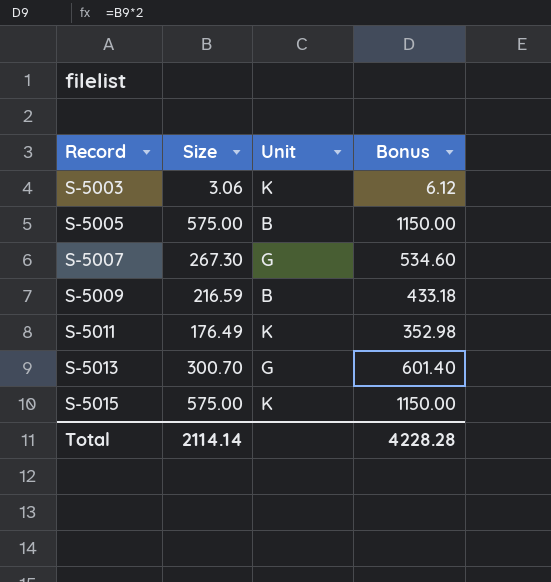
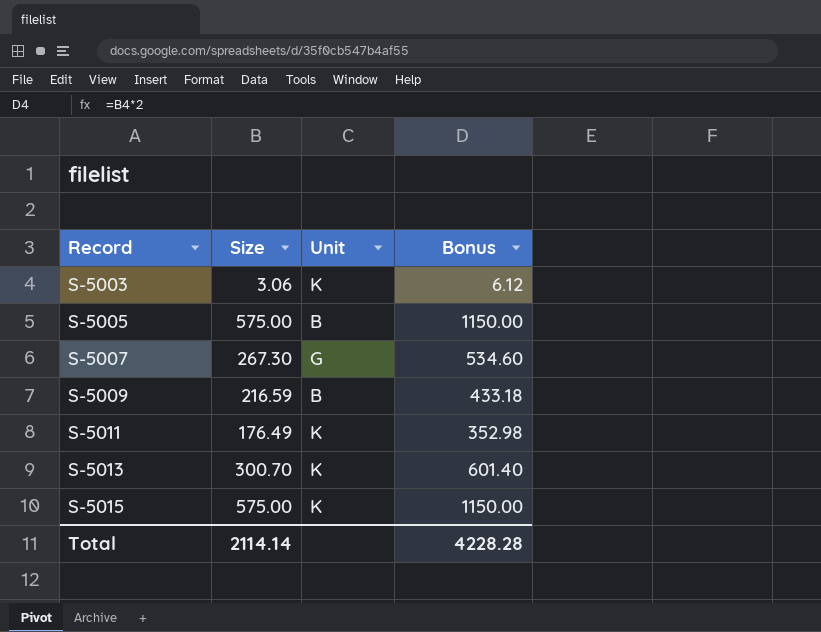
S-5013 | Unit: G -> K

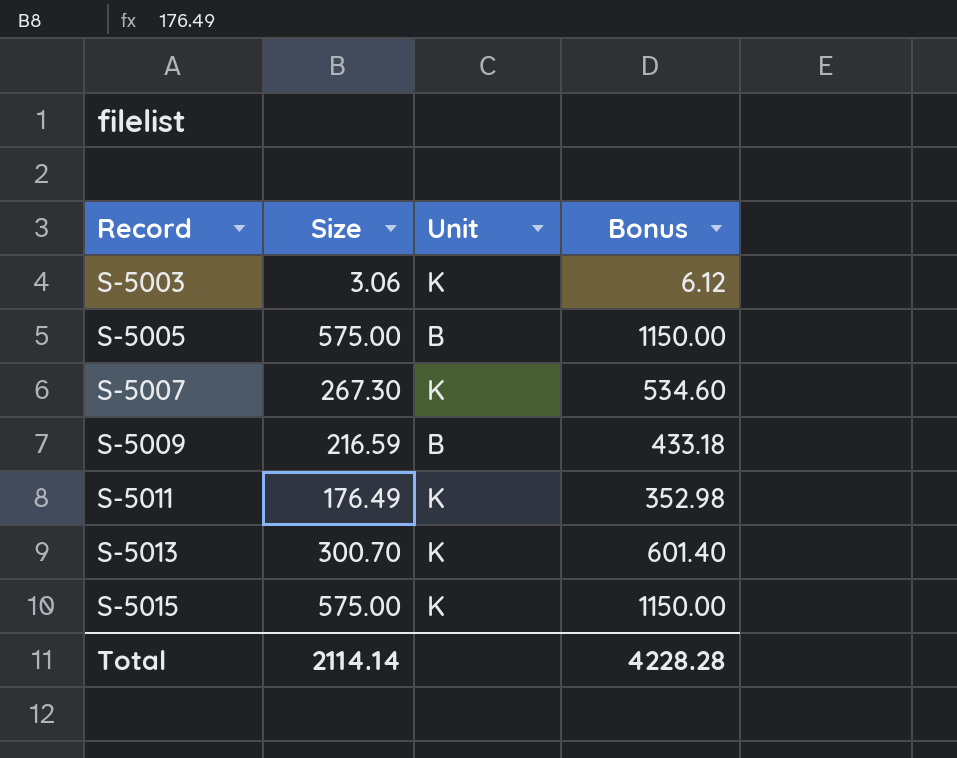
S-5007 | Unit: G -> K

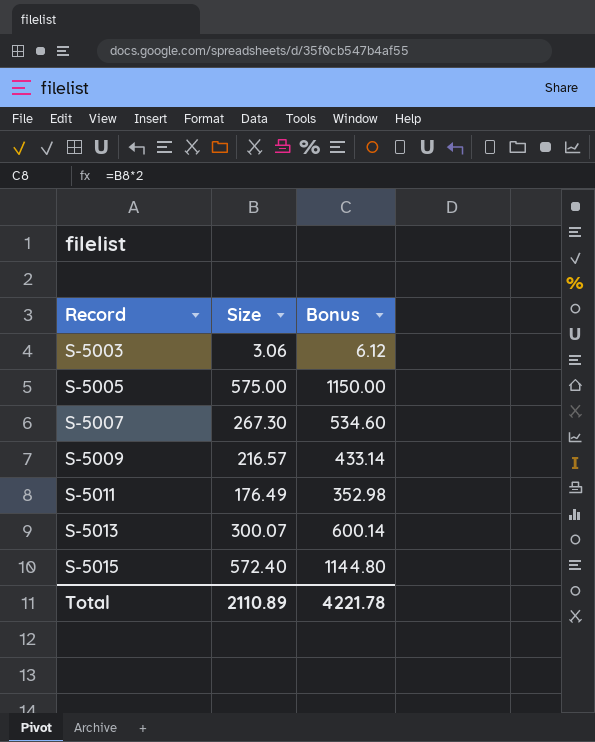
column Unit | position: 3 -> none
S-5009 | Size: 216.59 -> 216.57
S-5009 | Bonus: 433.18 -> 433.14
S-5013 | Size: 300.70 -> 300.07
S-5013 | Bonus: 601.40 -> 600.14
S-5015 | Size: 575.00 -> 572.40
S-5015 | Bonus: 1150.00 -> 1144.80
Total | Size: 2114.14 -> 2110.89
Total | Bonus: 4228.28 -> 4221.78

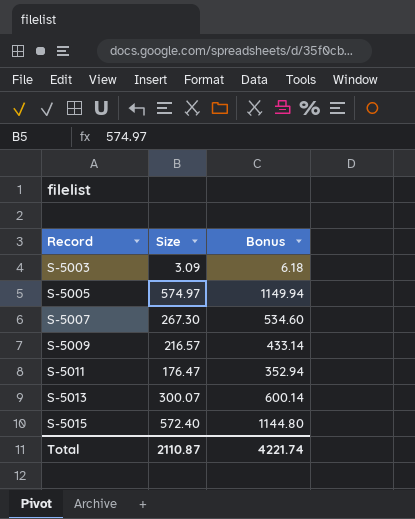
S-5003 | Size: 3.06 -> 3.09
S-5003 | Bonus: 6.12 -> 6.18
S-5005 | Size: 575.00 -> 574.97
S-5005 | Bonus: 1150.00 -> 1149.94
S-5011 | Size: 176.49 -> 176.47
S-5011 | Bonus: 352.98 -> 352.94
Total | Size: 2110.89 -> 2110.87
Total | Bonus: 4221.78 -> 4221.74

